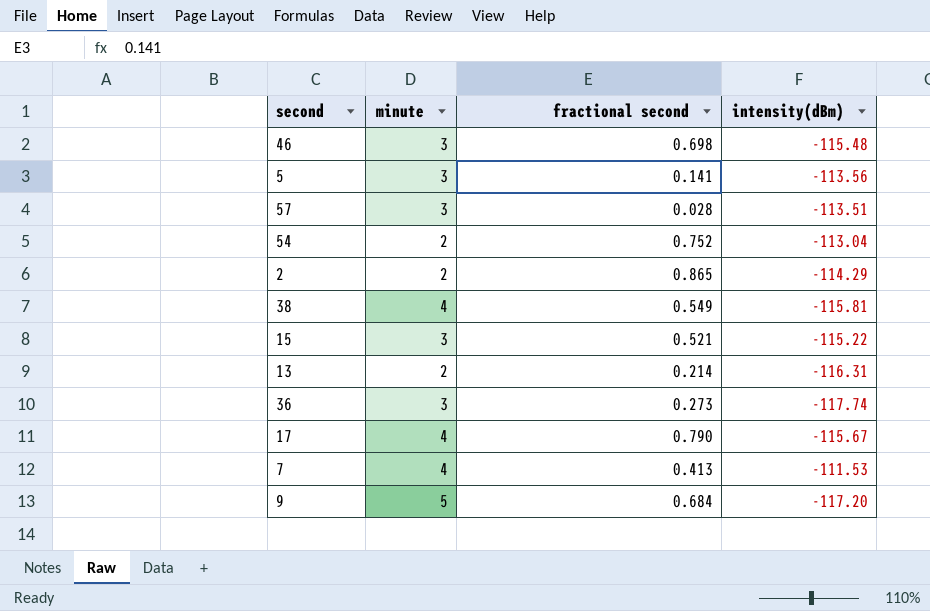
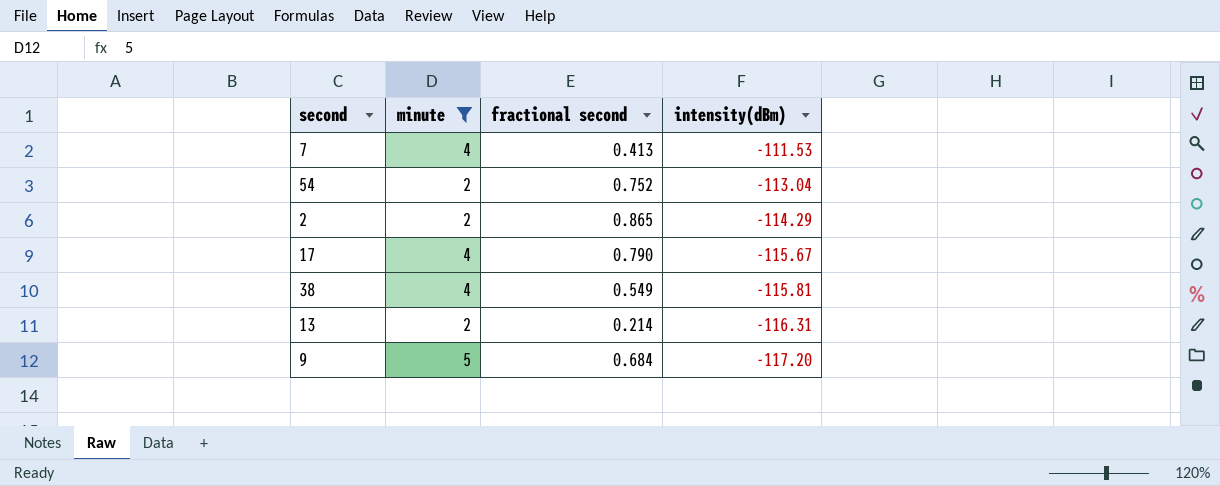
filter: none -> minute != 3
row order: none -> intensity(dBm) descending

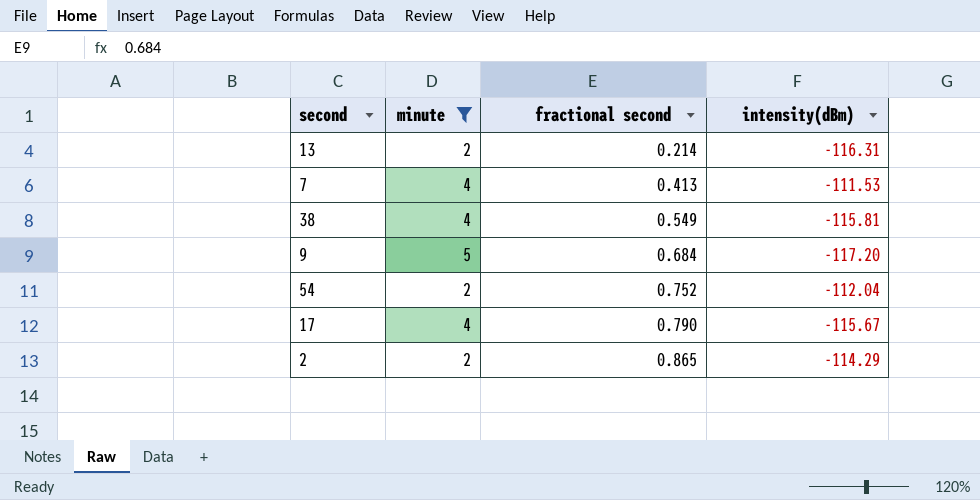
row order: intensity(dBm) descending -> fractional second ascending
54 | intensity(dBm): -113.04 -> -112.04

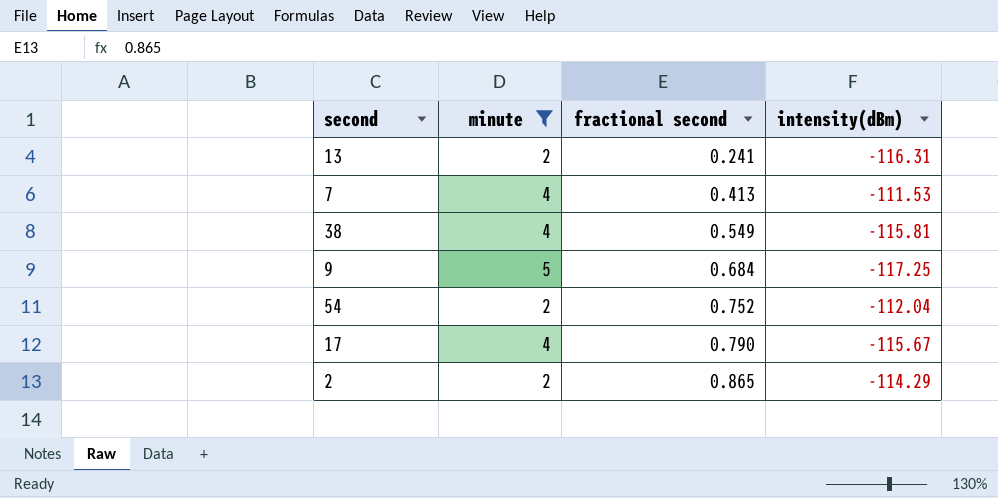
13 | fractional second: 0.214 -> 0.241
9 | intensity(dBm): -117.20 -> -117.25

